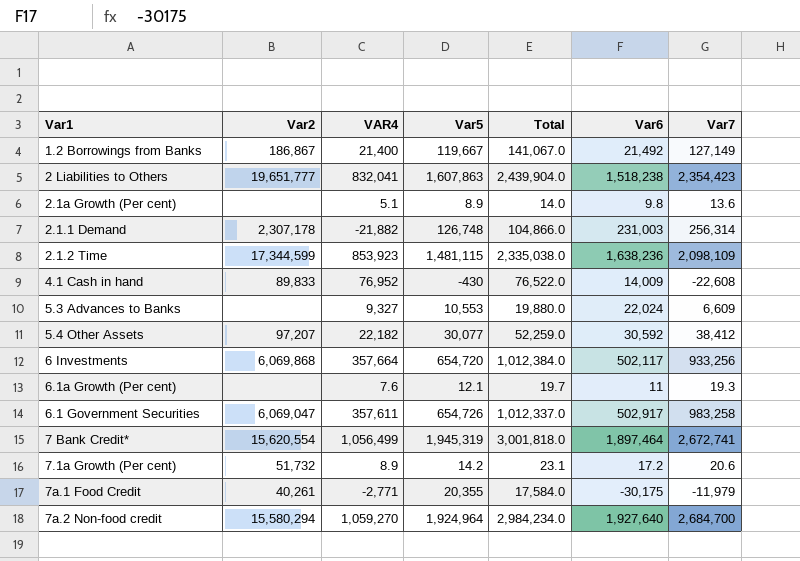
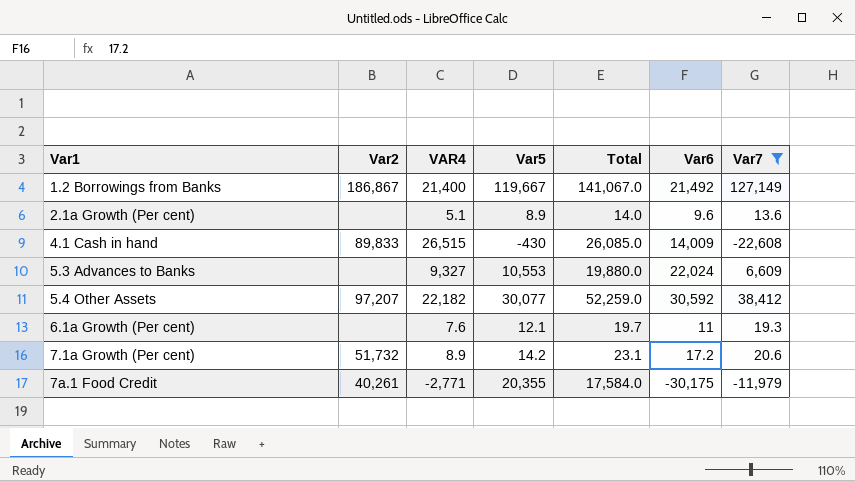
filter: none -> Var7 <= 127,149
2.1a Growth (Per cent) | Var6: 9.8 -> 9.6
4.1 Cash in hand | VAR4: 76,952 -> 26,515
4.1 Cash in hand | Total: 76,522.0 -> 26,085.0

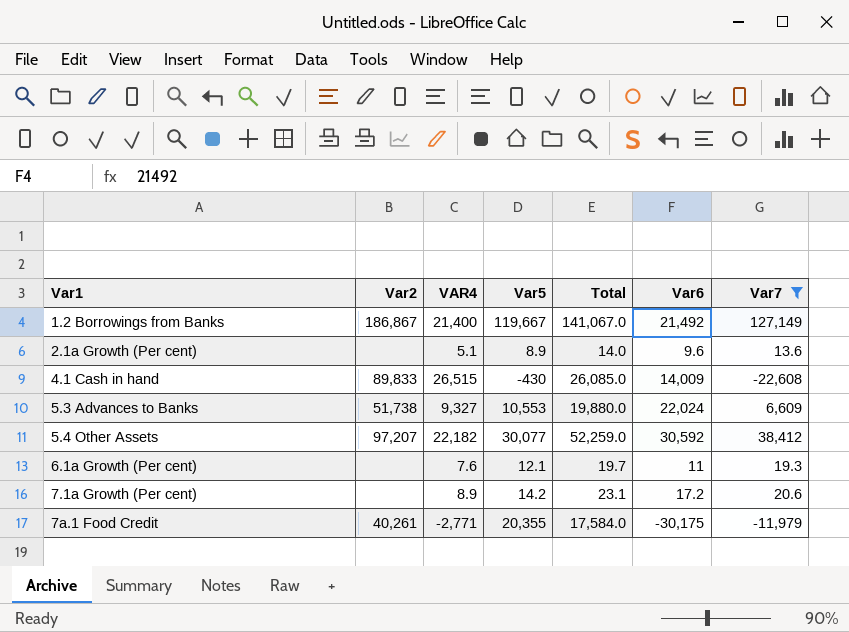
5.3 Advances to Banks | Var2: none -> 51,738
7.1a Growth (Per cent) | Var2: 51,732 -> none

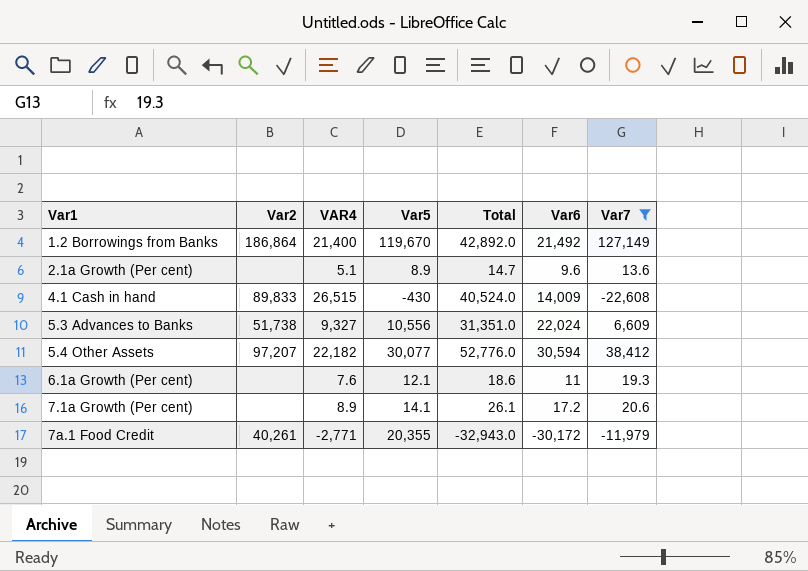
column Total | formula: [VAR4] + [Var5] -> [VAR4] + [Var6]
1.2 Borrowings from Banks | Var2: 186,867 -> 186,864
1.2 Borrowings from Banks | Var5: 119,667 -> 119,670
5.3 Advances to Banks | Var5: 10,553 -> 10,556
5.4 Other Assets | Var6: 30,592 -> 30,594
7.1a Growth (Per cent) | Var5: 14.2 -> 14.1
7a.1 Food Credit | Var6: -30,175 -> -30,172

